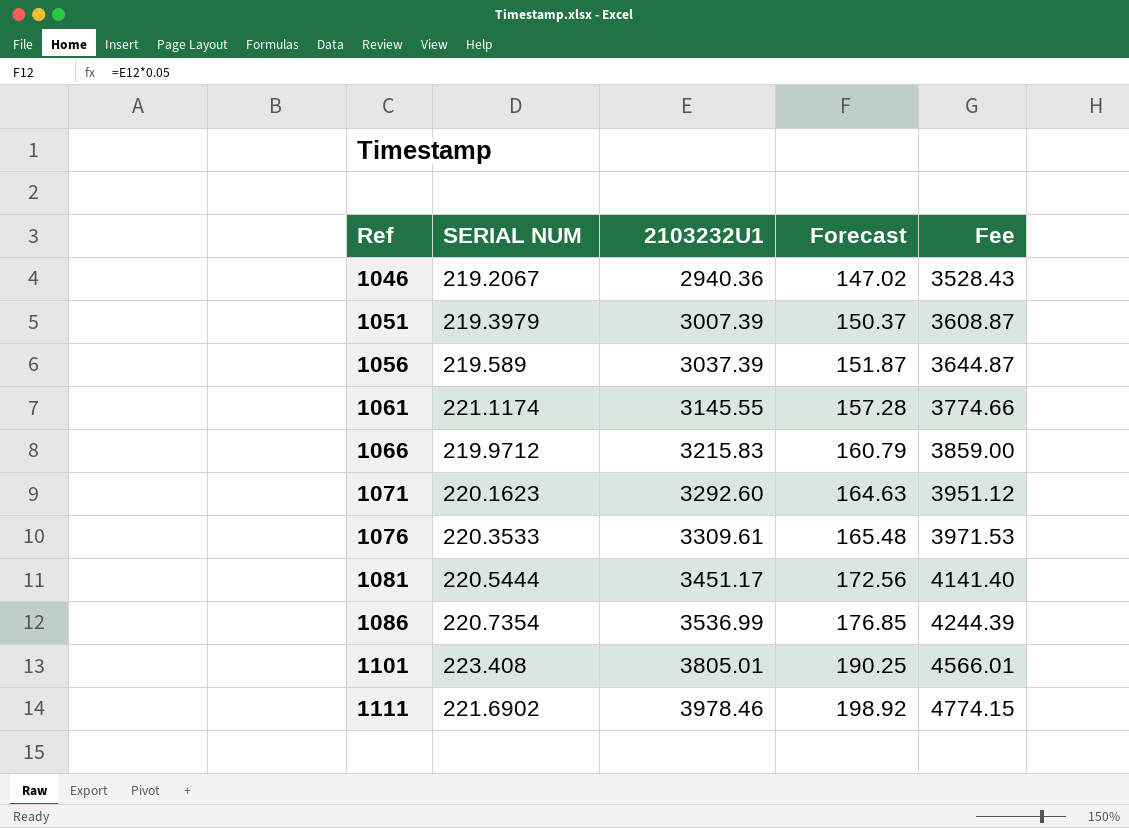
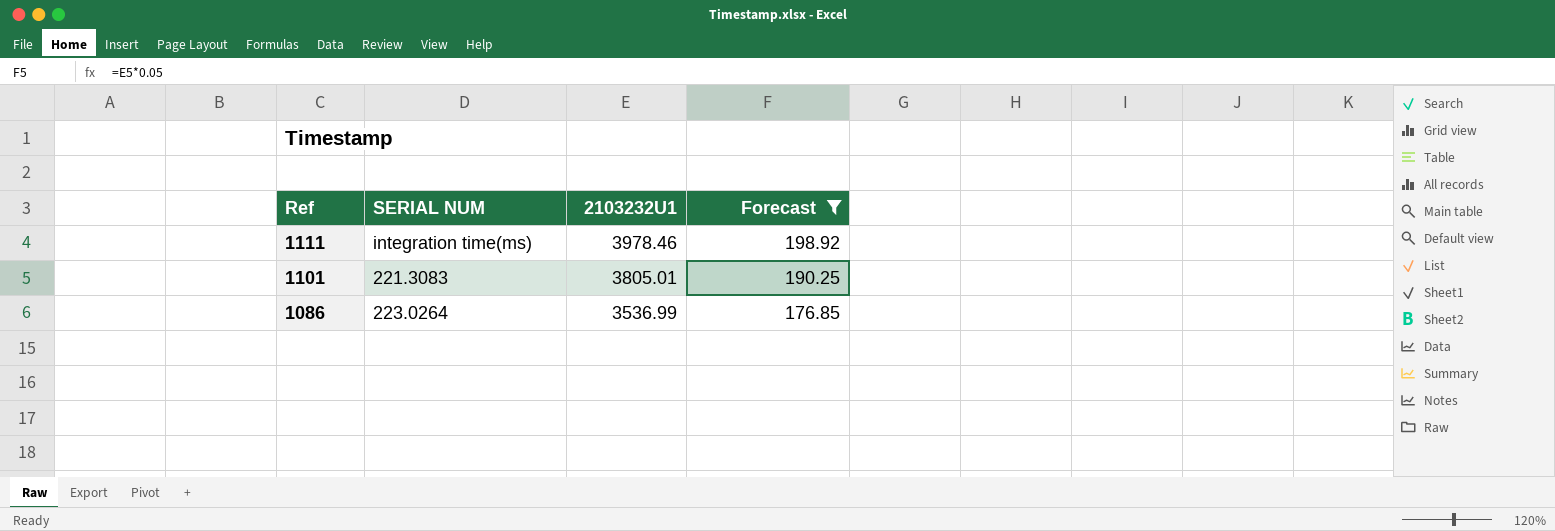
filter: none -> Forecast >= 176.85
row order: Ref ascending -> Ref descending
column Fee | formula: [2103232U1] * 1.2 -> none
1111 | SERIAL NUM: 221.6902 -> integration time(ms)
1101 | SERIAL NUM: 223.408 -> 221.3083
1086 | SERIAL NUM: 220.7354 -> 223.0264

